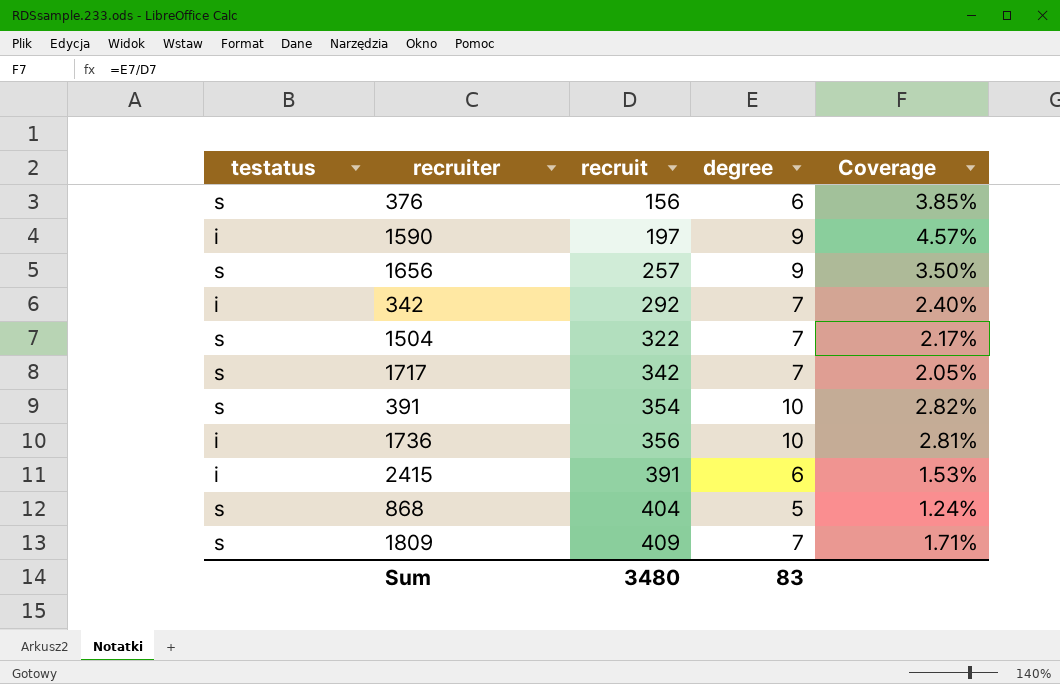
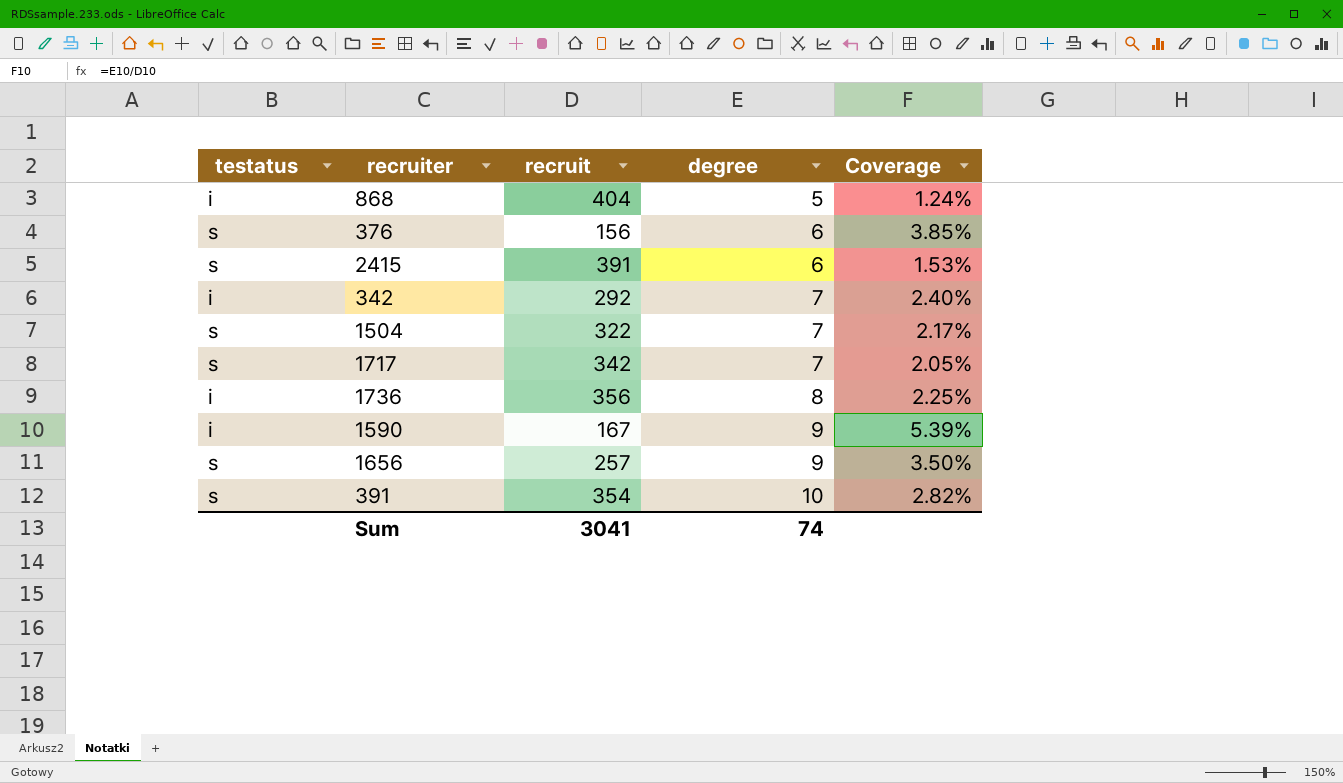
row order: recruit ascending -> degree ascending
row 1809: s | 409 | 7 | 1.71% -> none
868 | testatus: s -> i
2415 | testatus: i -> s
1736 | degree: 10 -> 8
1736 | Coverage: 2.81% -> 2.25%
1590 | recruit: 197 -> 167
1590 | Coverage: 4.57% -> 5.39%
Sum | recruit: 3480 -> 3041
Sum | degree: 83 -> 74

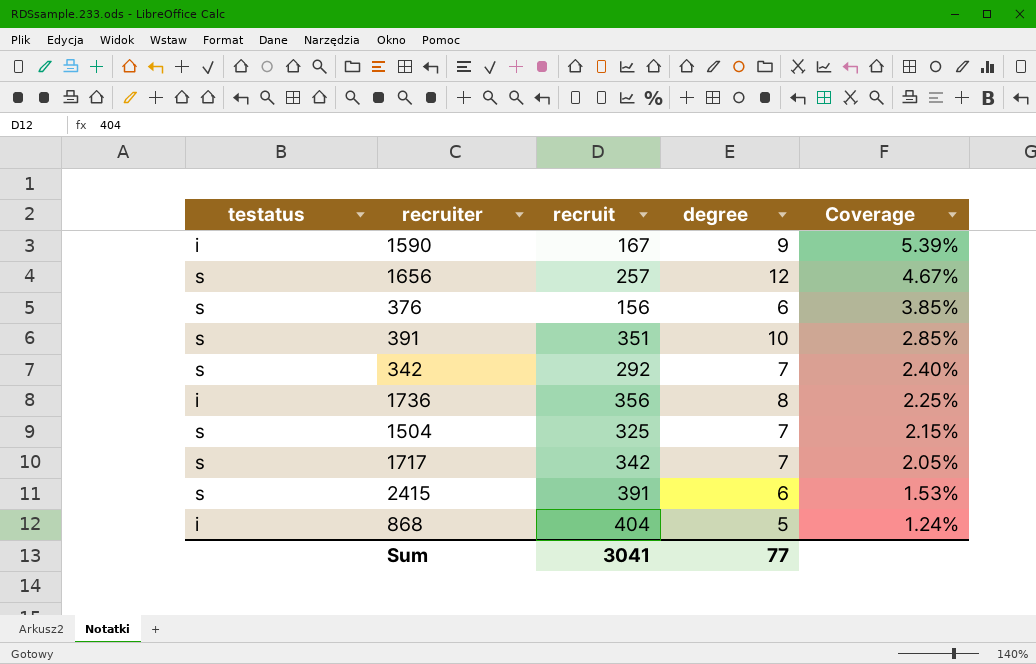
row order: degree ascending -> Coverage descending
1656 | degree: 9 -> 12
1656 | Coverage: 3.50% -> 4.67%
391 | recruit: 354 -> 351
391 | Coverage: 2.82% -> 2.85%
342 | testatus: i -> s
1504 | recruit: 322 -> 325
1504 | Coverage: 2.17% -> 2.15%
Sum | degree: 74 -> 77

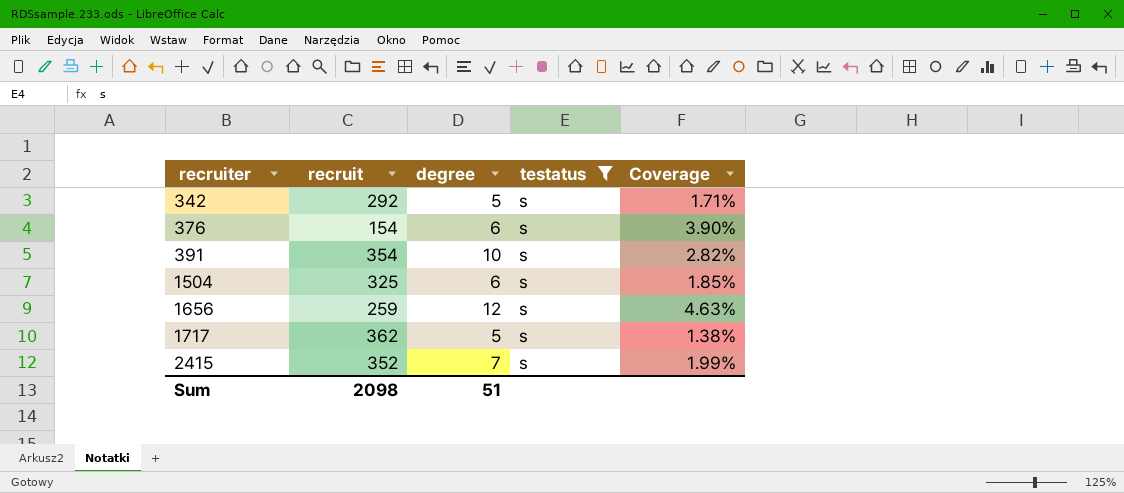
filter: none -> testatus = s
row order: Coverage descending -> recruiter ascending
column testatus | position: 1 -> 4
342 | degree: 7 -> 5
342 | Coverage: 2.40% -> 1.71%
376 | recruit: 156 -> 154
376 | Coverage: 3.85% -> 3.90%
391 | recruit: 351 -> 354
391 | Coverage: 2.85% -> 2.82%
1504 | degree: 7 -> 6
1504 | Coverage: 2.15% -> 1.85%
1656 | recruit: 257 -> 259
1656 | Coverage: 4.67% -> 4.63%
1717 | recruit: 342 -> 362
1717 | degree: 7 -> 5
1717 | Coverage: 2.05% -> 1.38%
2415 | recruit: 391 -> 352
2415 | degree: 6 -> 7
2415 | Coverage: 1.53% -> 1.99%
Sum | recruit: 3041 -> 2098
Sum | degree: 77 -> 51

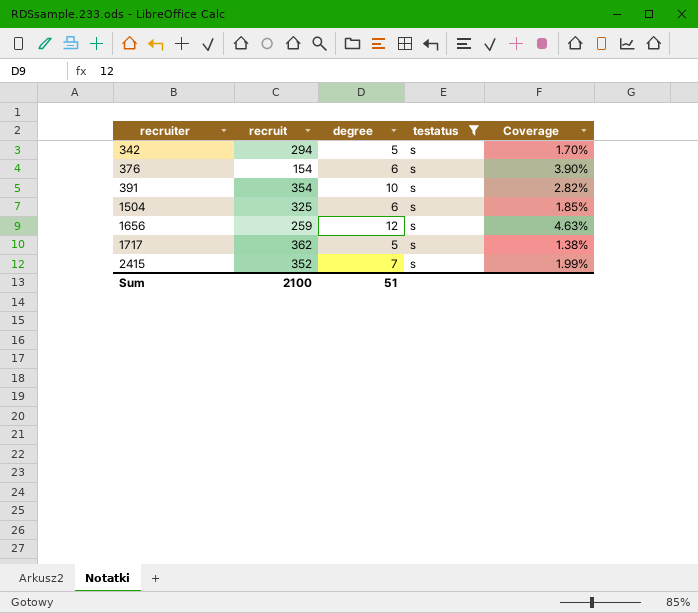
342 | recruit: 292 -> 294
342 | Coverage: 1.71% -> 1.70%
Sum | recruit: 2098 -> 2100

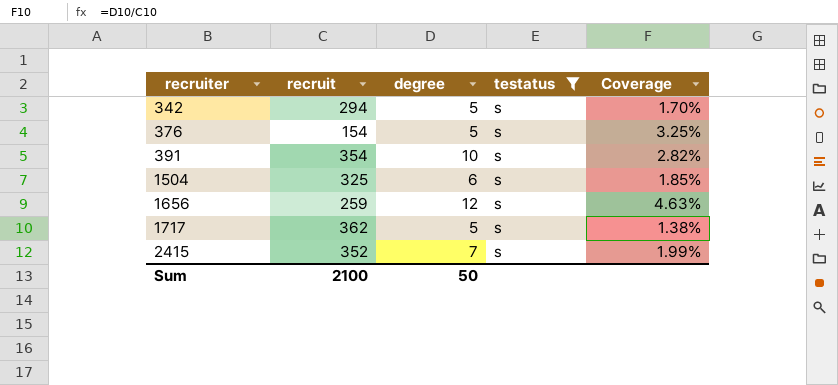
376 | degree: 6 -> 5
376 | Coverage: 3.90% -> 3.25%
Sum | degree: 51 -> 50

